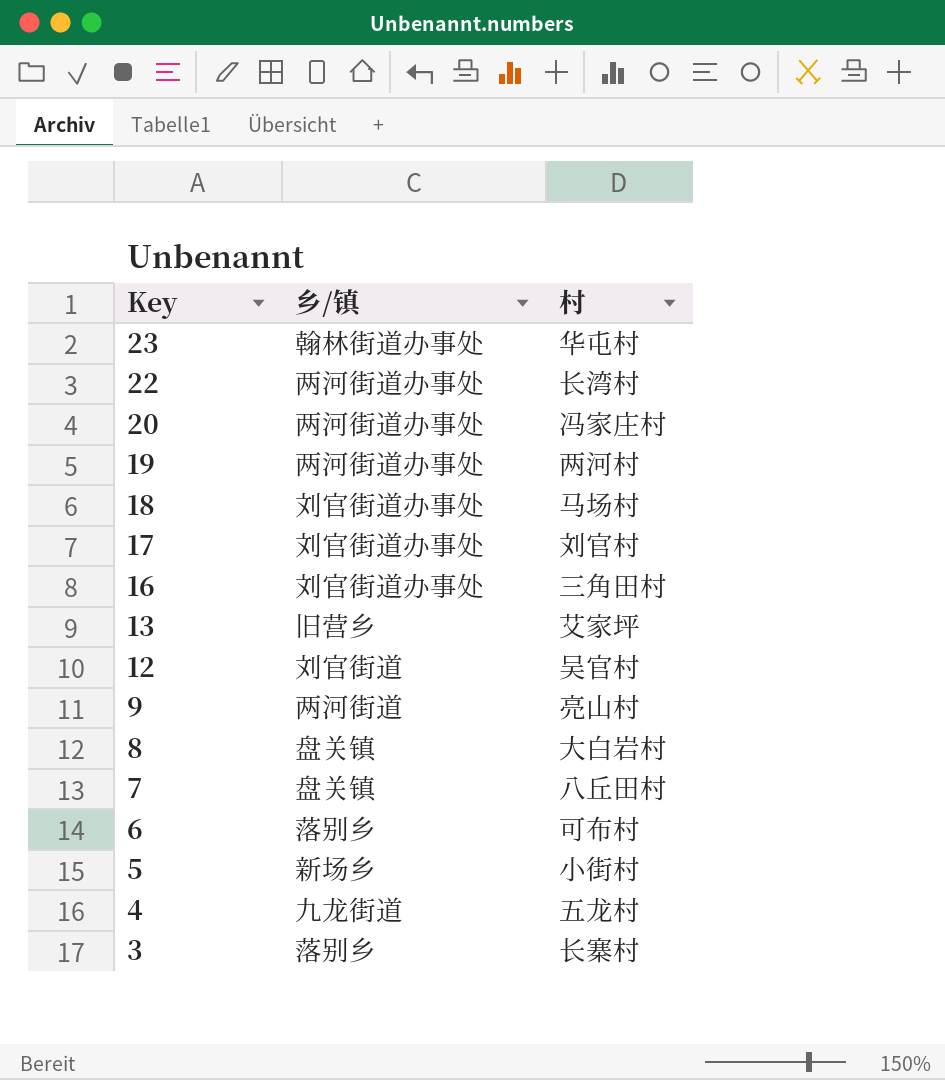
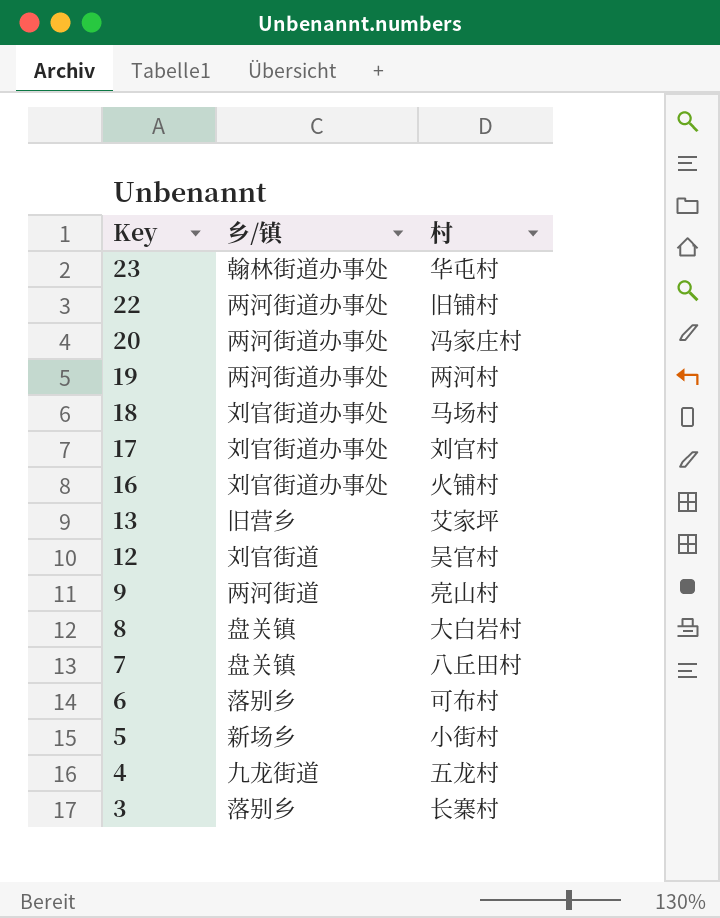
22 | 村: 长湾村 -> 旧铺村
16 | 村: 三角田村 -> 火铺村

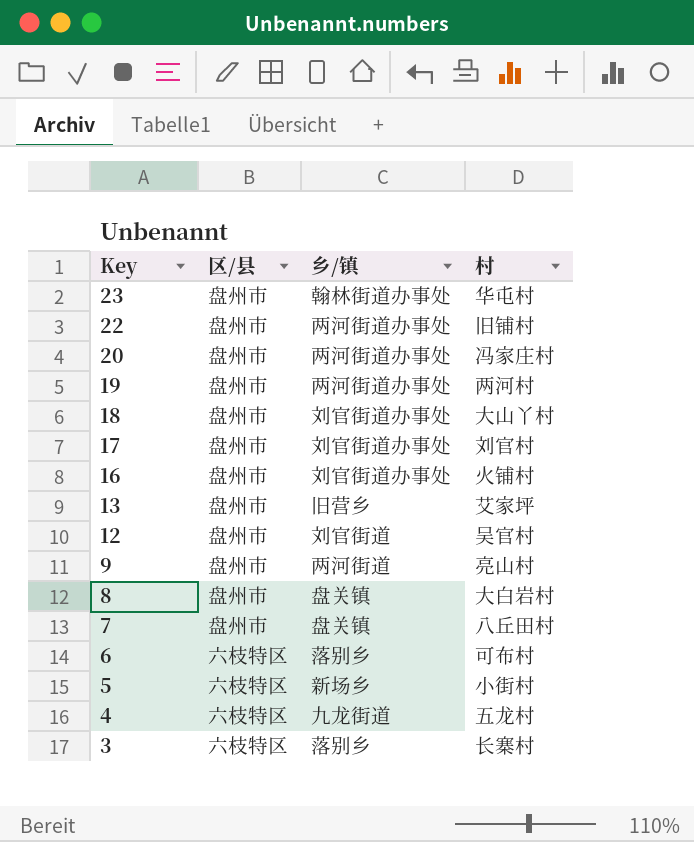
column 区/县 | position: none -> 2
18 | 村: 马场村 -> 大山丫村

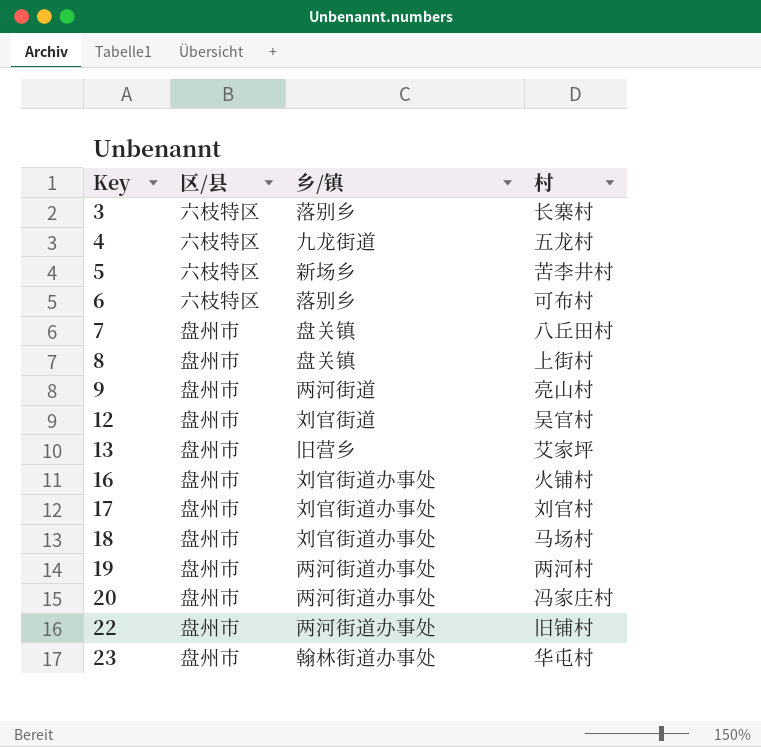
row order: Key descending -> Key ascending
5 | 村: 小街村 -> 苦李井村
8 | 村: 大白岩村 -> 上街村
18 | 村: 大山丫村 -> 马场村

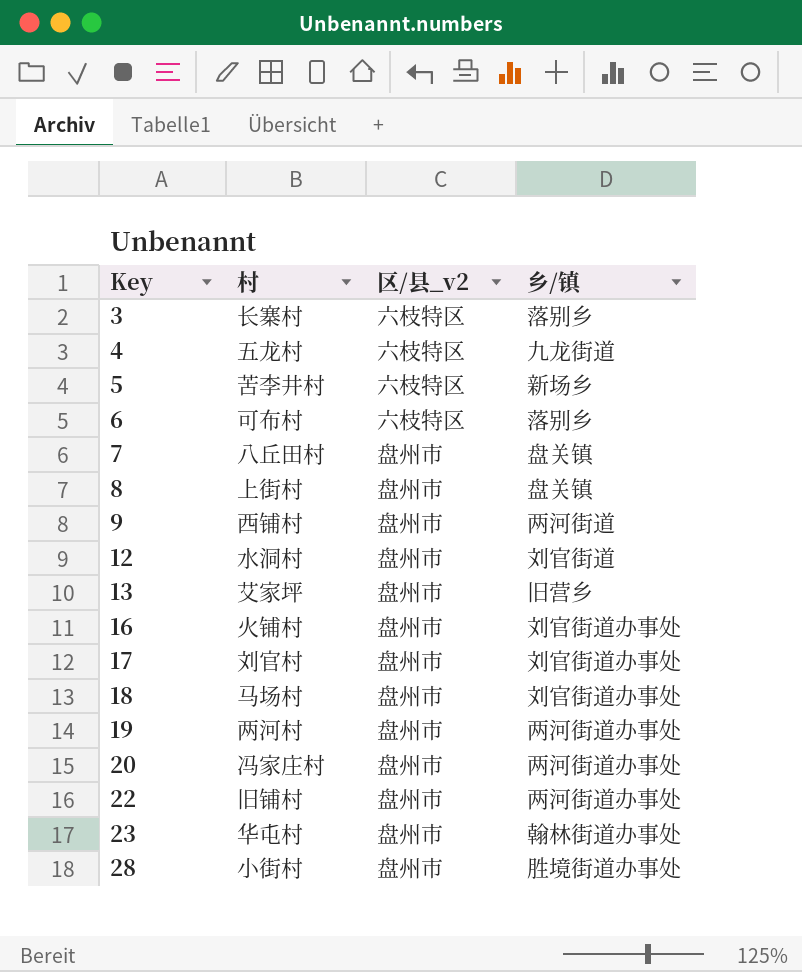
column 村 | position: 4 -> 2
column name: 区/县 -> 区/县_v2
9 | 村: 亮山村 -> 西铺村
12 | 村: 吴官村 -> 水洞村
row 28: none -> 小街村 | 盘州市 | 胜境街道办事处

